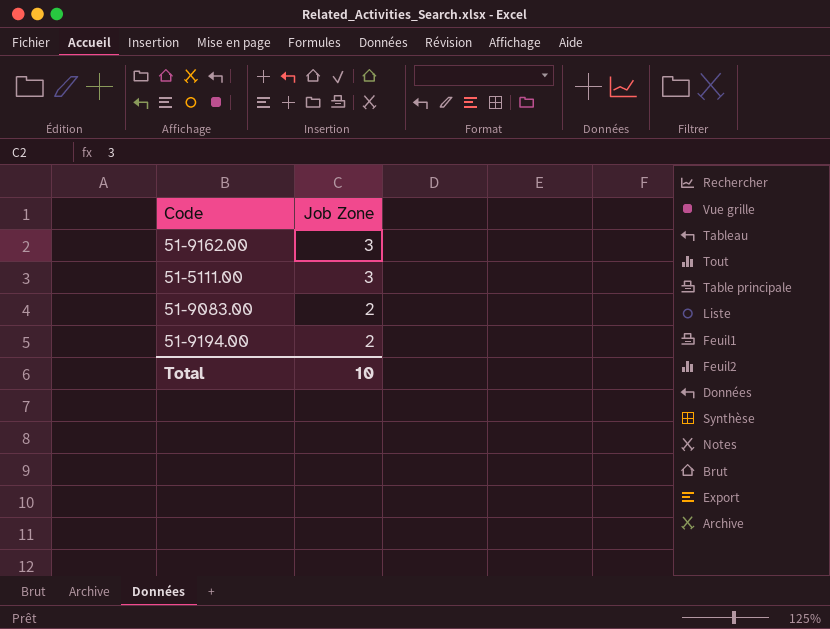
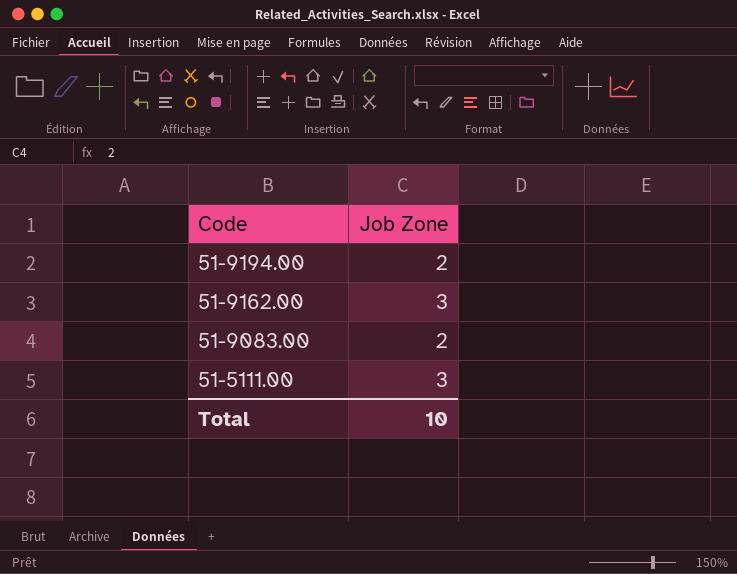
row order: Job Zone descending -> Code descending

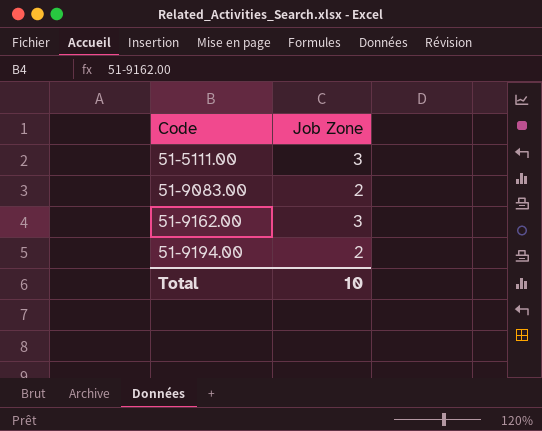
row order: Code descending -> Code ascending

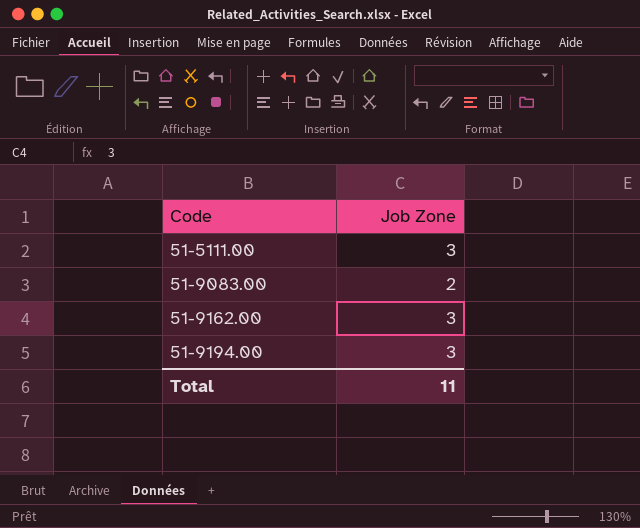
51-9194.00 | Job Zone: 2 -> 3
Total | Job Zone: 10 -> 11

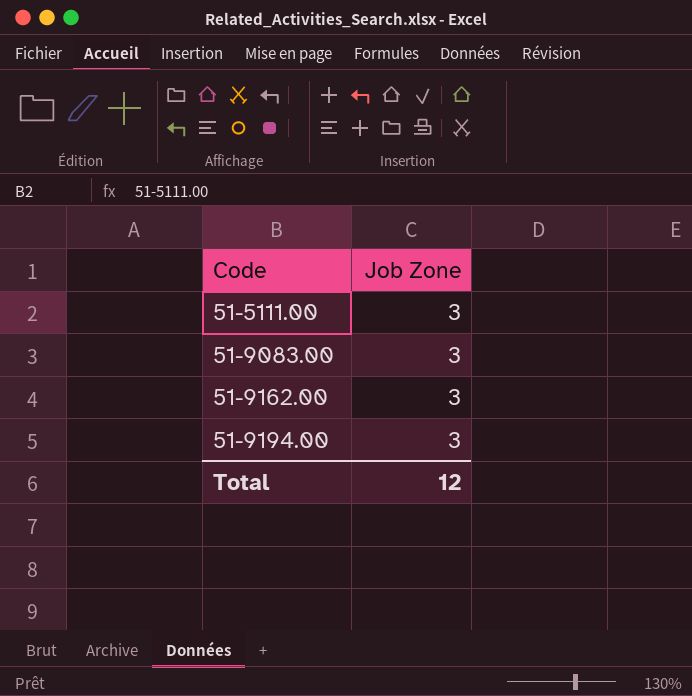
51-9083.00 | Job Zone: 2 -> 3
Total | Job Zone: 11 -> 12

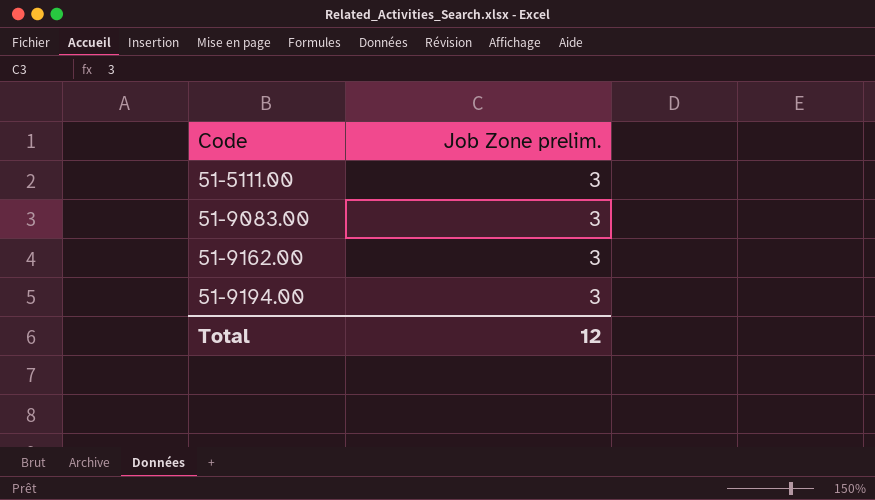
column name: Job Zone -> Job Zone prelim.

